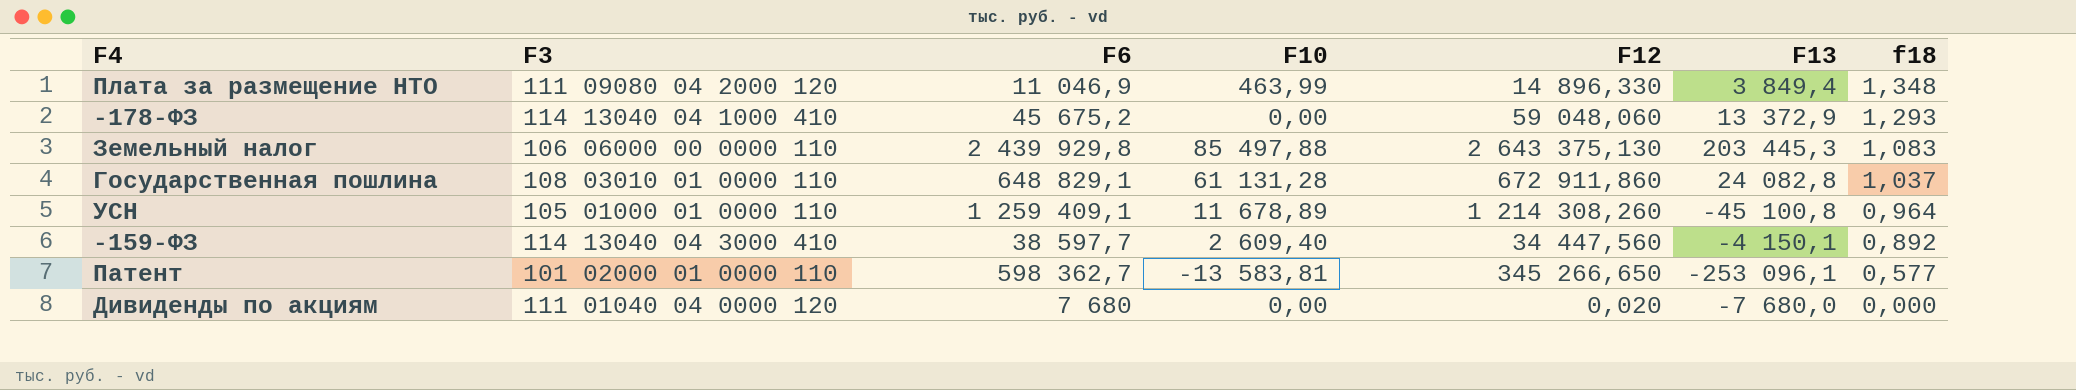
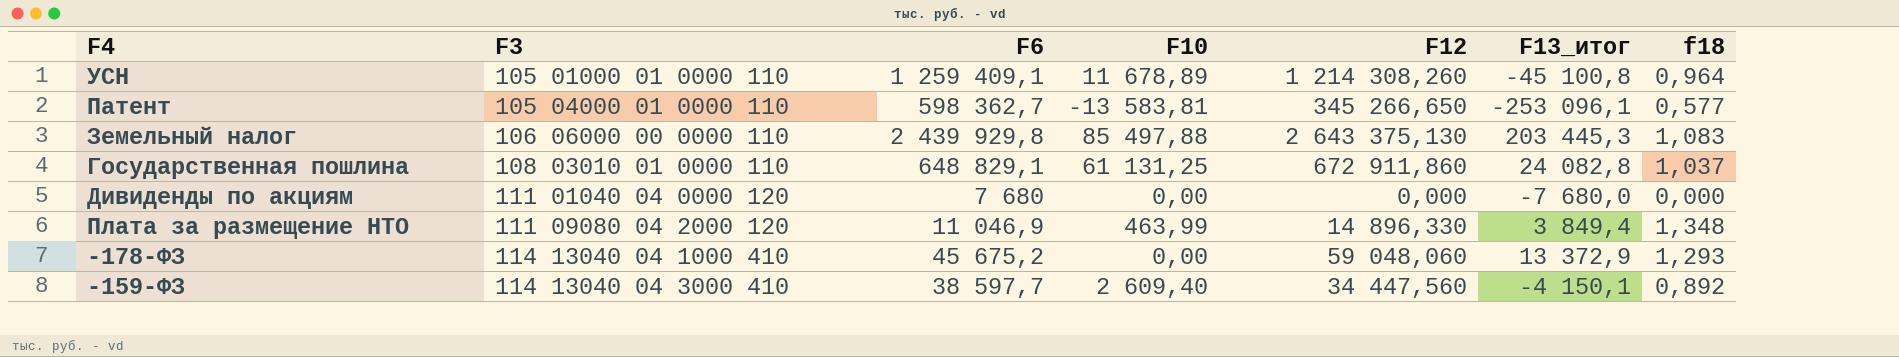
row order: f18 descending -> F3 ascending
column name: F13 -> F13_итог
Патент | F3: 101 02000 01 0000 110 -> 105 04000 01 0000 110
Государственная пошлина | F10: 61 131,28 -> 61 131,25
Дивиденды по акциям | F12: 0,020 -> 0,000

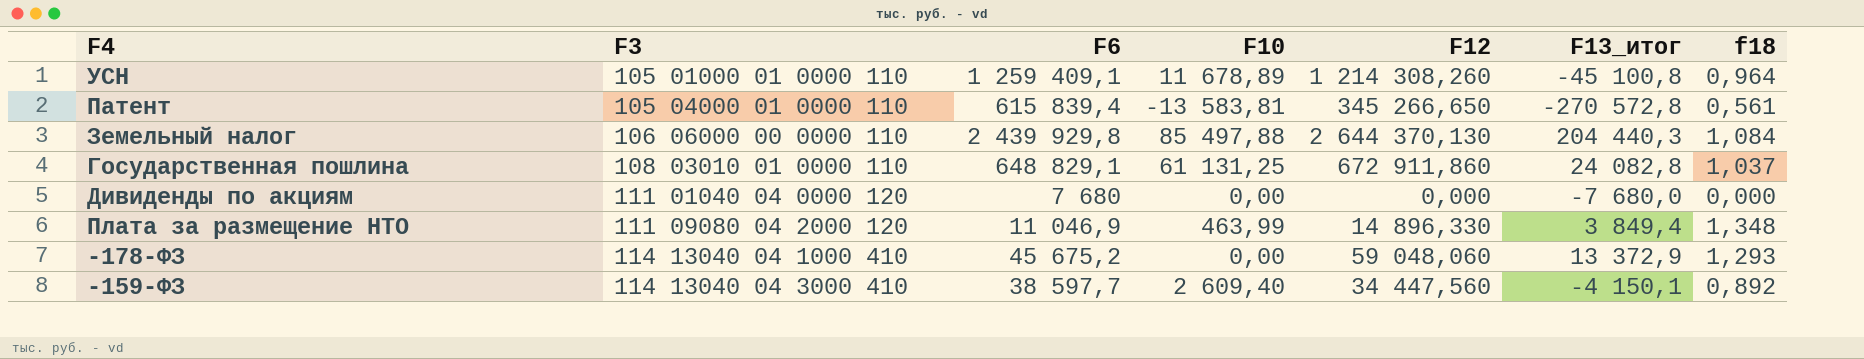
Патент | F6: 598 362,7 -> 615 839,4
Патент | F13_итог: -253 096,1 -> -270 572,8
Патент | f18: 0,577 -> 0,561
Земельный налог | F12: 2 643 375,130 -> 2 644 370,130
Земельный налог | F13_итог: 203 445,3 -> 204 440,3
Земельный налог | f18: 1,083 -> 1,084

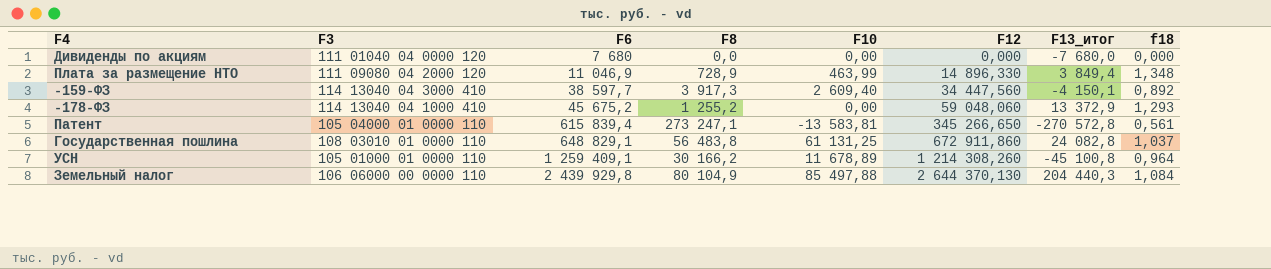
row order: F3 ascending -> F6 ascending
column F8 | position: none -> 4

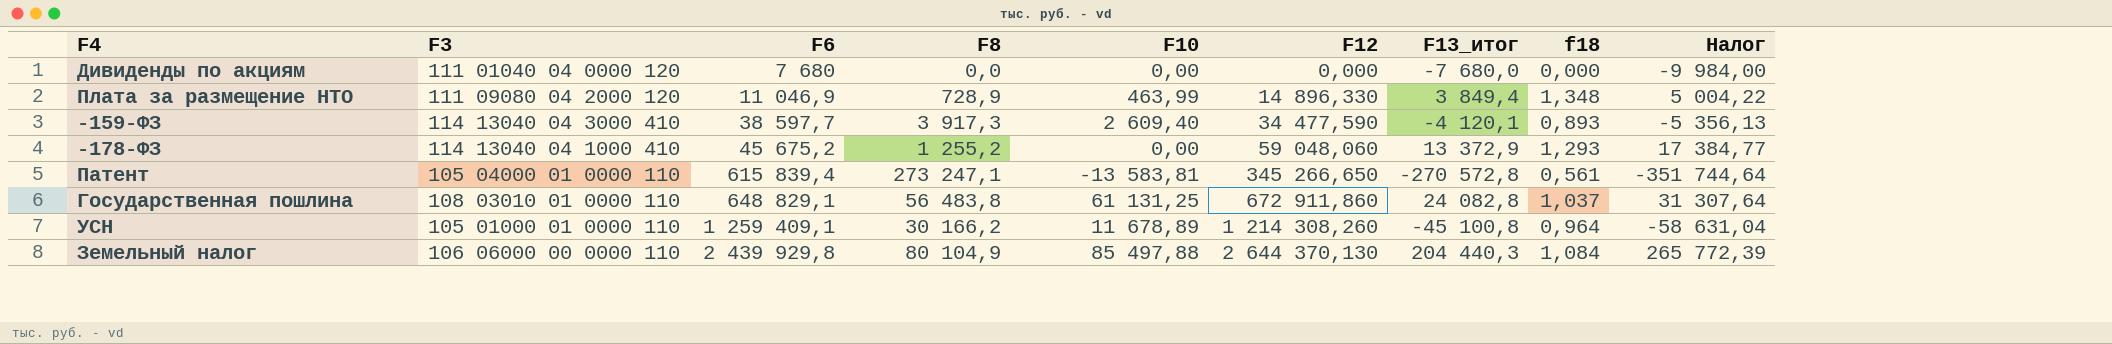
column Налог | formula: none -> [F13_итог] * 1,3
-159-ФЗ | F12: 34 447,560 -> 34 477,590
-159-ФЗ | F13_итог: -4 150,1 -> -4 120,1
-159-ФЗ | f18: 0,892 -> 0,893

